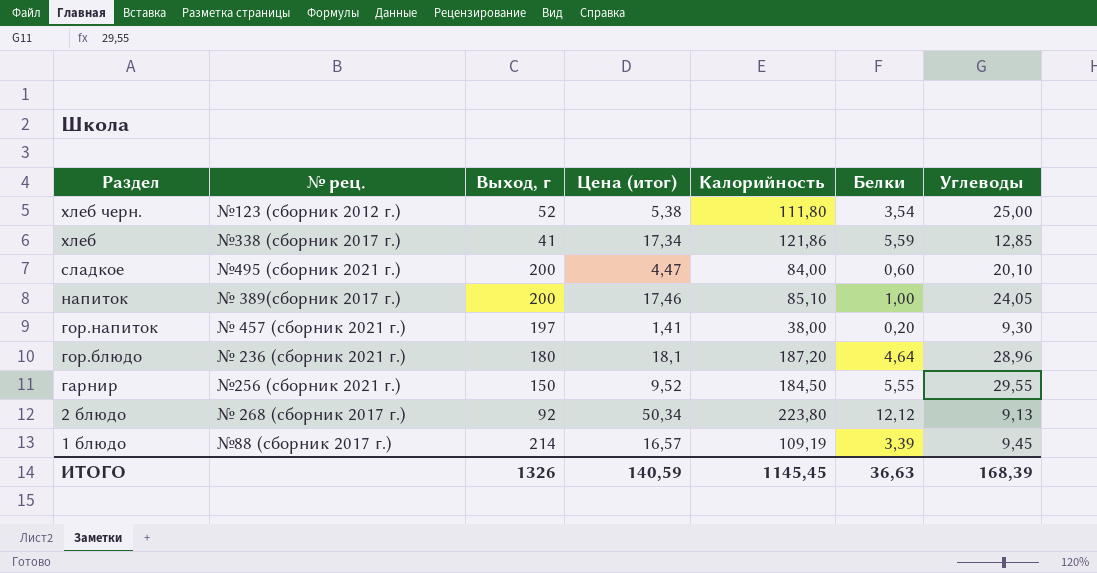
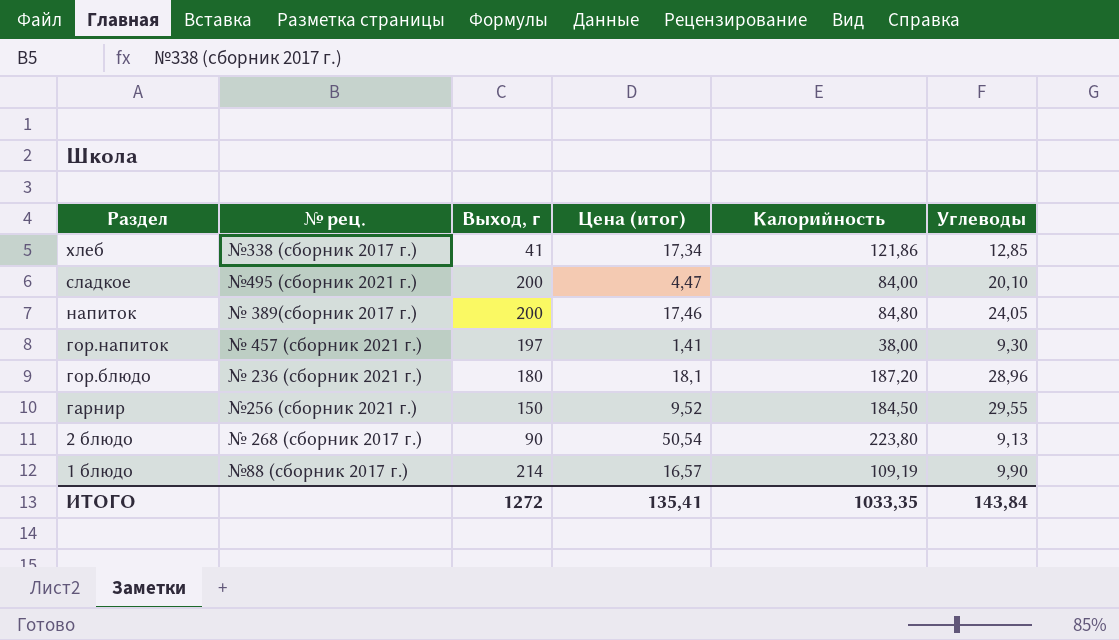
column Белки | position: 6 -> none
row хлеб черн.: №123 (сборник 2012 г.) | 52 | 5,38 | 111,80 | 3,54 | 25,00 -> none
напиток | Калорийность: 85,10 -> 84,80
2 блюдо | Выход, г: 92 -> 90
2 блюдо | Цена (итог): 50,34 -> 50,54
1 блюдо | Углеводы: 9,45 -> 9,90
ИТОГО | Выход, г: 1326 -> 1272
ИТОГО | Цена (итог): 140,59 -> 135,41
ИТОГО | Калорийность: 1145,45 -> 1033,35
ИТОГО | Углеводы: 168,39 -> 143,84

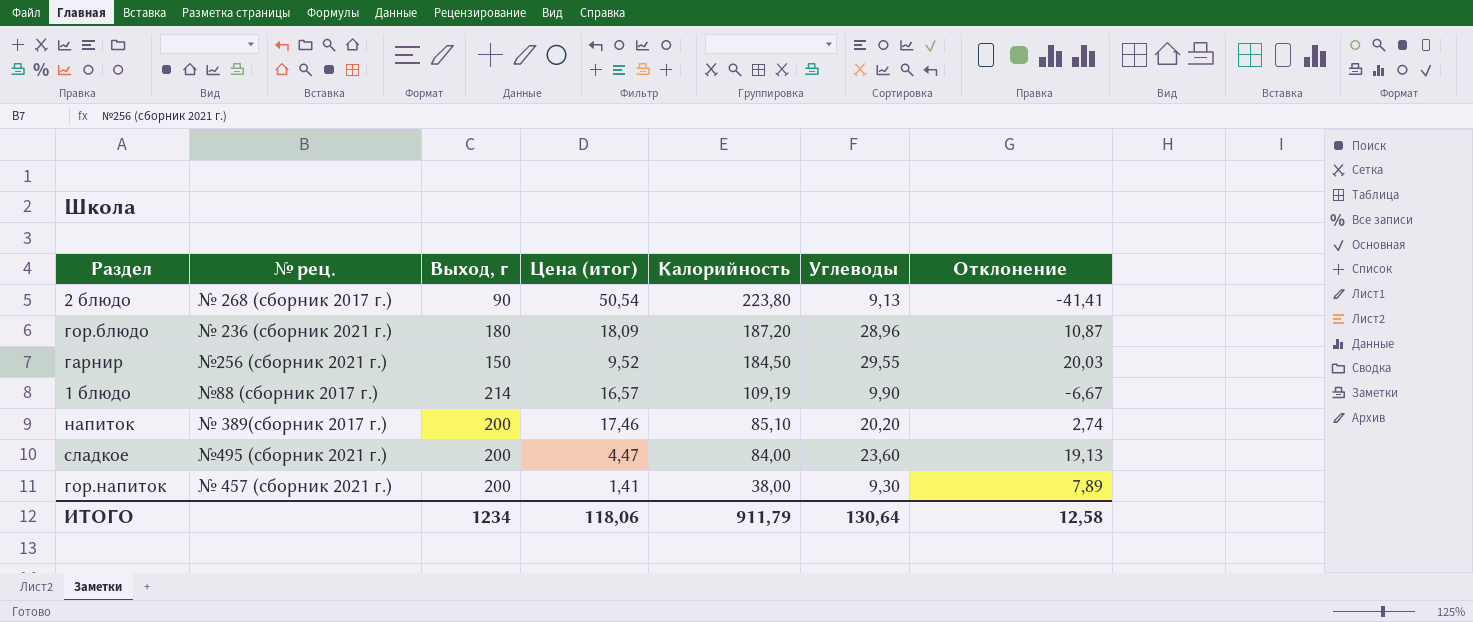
row order: Раздел descending -> Калорийность descending
column Отклонение | formula: none -> [Углеводы] - [Цена (итог)]
row хлеб: №338 (сборник 2017 г.) | 41 | 17,34 | 121,86 | 12,85 -> none
гор.блюдо | Цена (итог): 18,1 -> 18,09
напиток | Калорийность: 84,80 -> 85,10
напиток | Углеводы: 24,05 -> 20,20
сладкое | Углеводы: 20,10 -> 23,60
гор.напиток | Выход, г: 197 -> 200
ИТОГО | Выход, г: 1272 -> 1234
ИТОГО | Цена (итог): 135,41 -> 118,06
ИТОГО | Калорийность: 1033,35 -> 911,79
ИТОГО | Углеводы: 143,84 -> 130,64

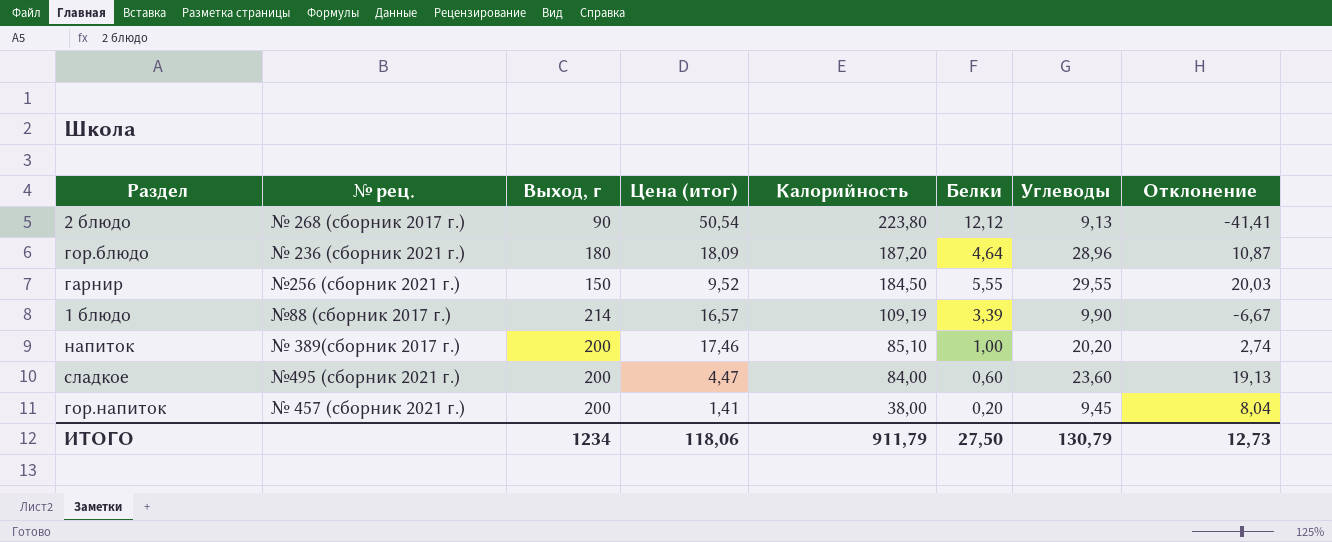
column Белки | position: none -> 6
гор.напиток | Углеводы: 9,30 -> 9,45
гор.напиток | Отклонение: 7,89 -> 8,04
ИТОГО | Углеводы: 130,64 -> 130,79
ИТОГО | Отклонение: 12,58 -> 12,73

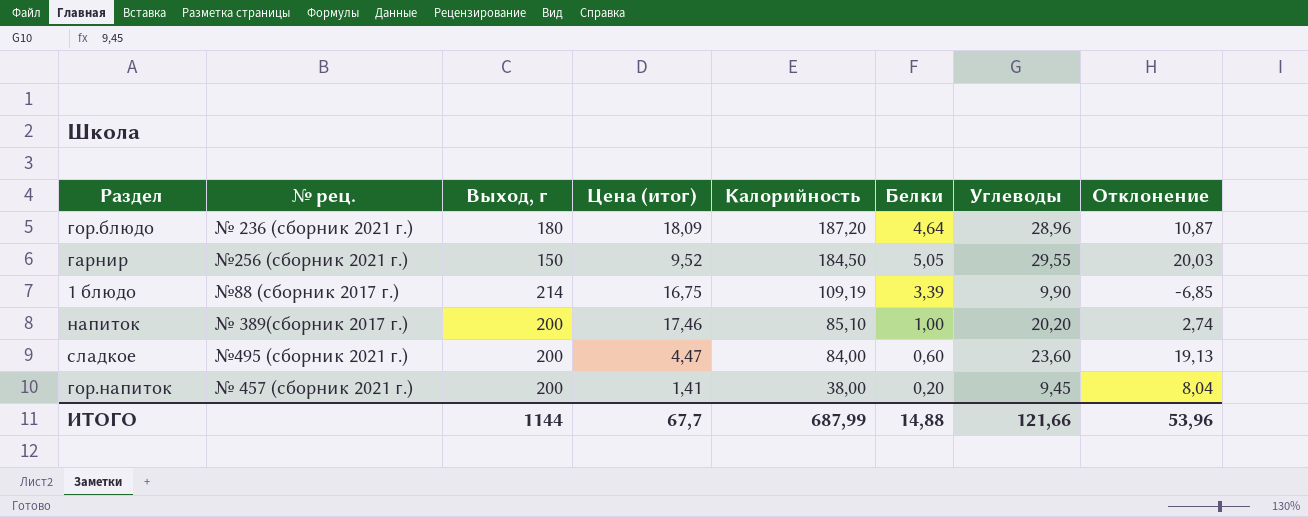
row 2 блюдо: № 268 (сборник 2017 г.) | 90 | 50,54 | 223,80 | 12,12 | 9,13 | -41,41 -> none
гарнир | Белки: 5,55 -> 5,05
1 блюдо | Цена (итог): 16,57 -> 16,75
1 блюдо | Отклонение: -6,67 -> -6,85
ИТОГО | Выход, г: 1234 -> 1144
ИТОГО | Цена (итог): 118,06 -> 67,7
ИТОГО | Калорийность: 911,79 -> 687,99
ИТОГО | Белки: 27,50 -> 14,88
ИТОГО | Углеводы: 130,79 -> 121,66
ИТОГО | Отклонение: 12,73 -> 53,96

